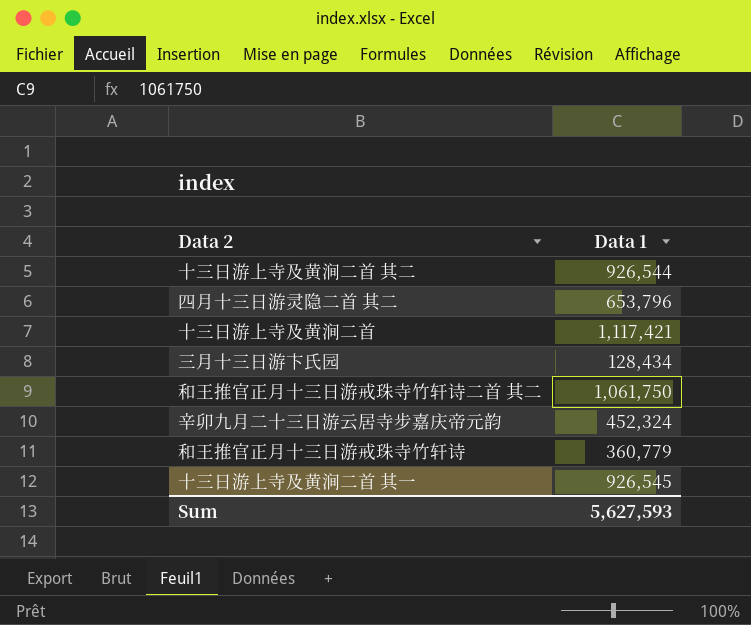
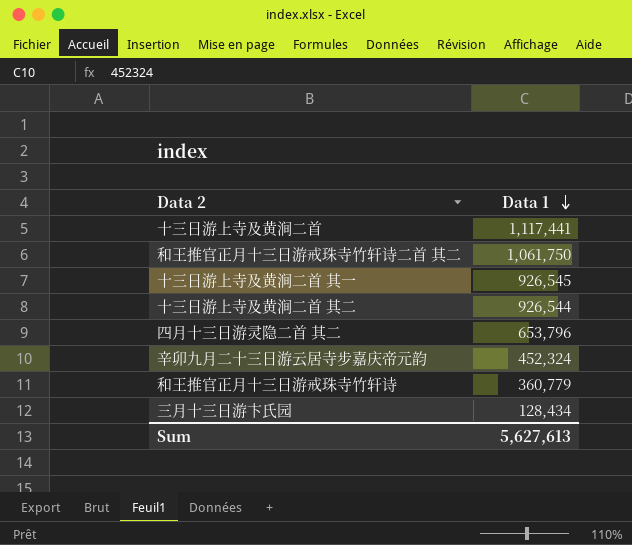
row order: none -> Data 1 descending
十三日游上寺及黄涧二首 | Data 1: 1,117,421 -> 1,117,441
Sum | Data 1: 5,627,593 -> 5,627,613

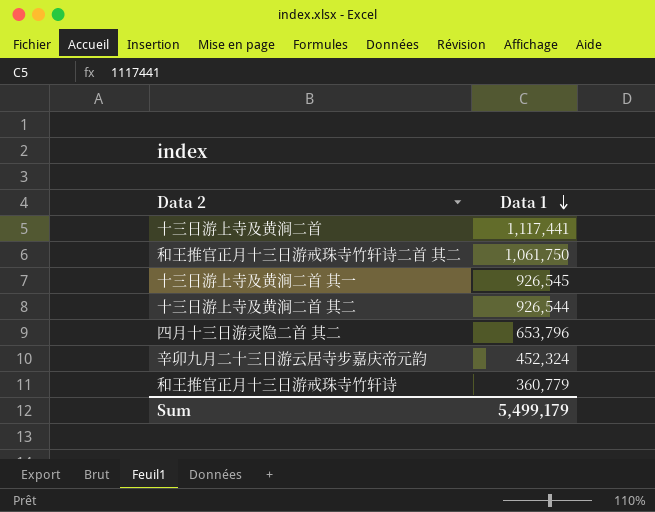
row 三月十三日游卞氏园: 128,434 -> none
Sum | Data 1: 5,627,613 -> 5,499,179

